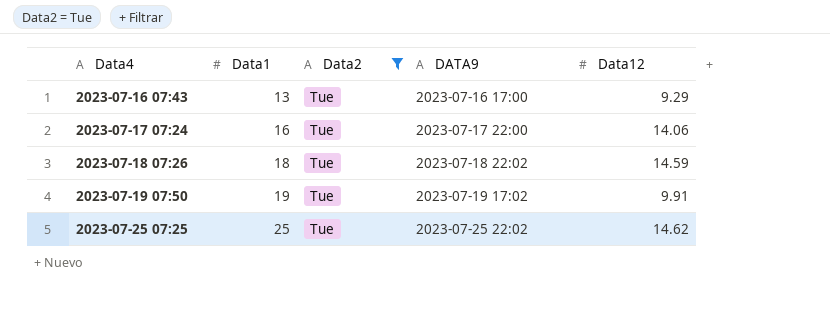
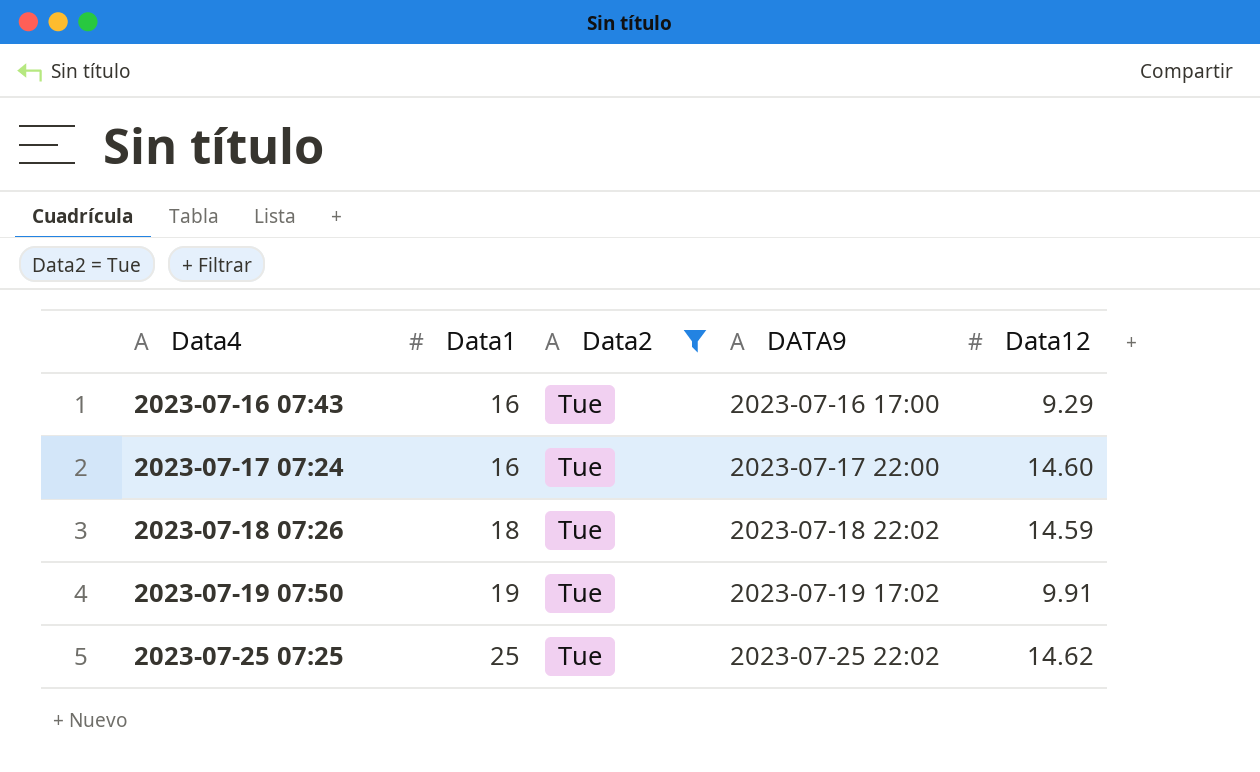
2023-07-16 07:43 | Data1: 13 -> 16
2023-07-17 07:24 | Data12: 14.06 -> 14.60

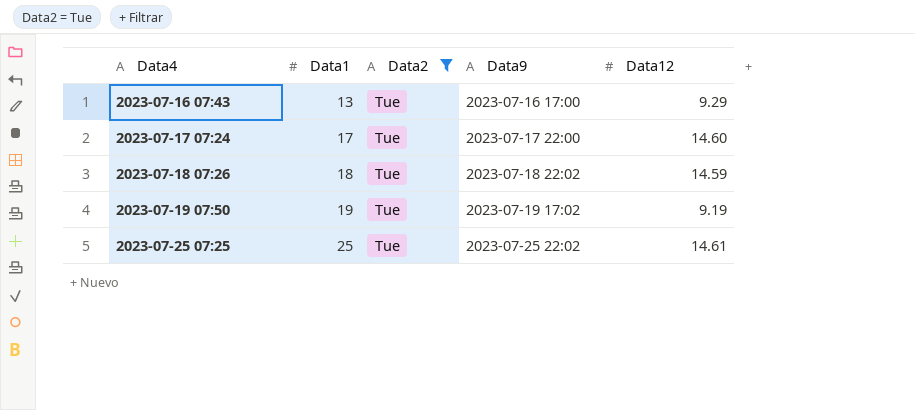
column name: DATA9 -> Data9
2023-07-16 07:43 | Data1: 16 -> 13
2023-07-17 07:24 | Data1: 16 -> 17
2023-07-19 07:50 | Data12: 9.91 -> 9.19
2023-07-25 07:25 | Data12: 14.62 -> 14.61

